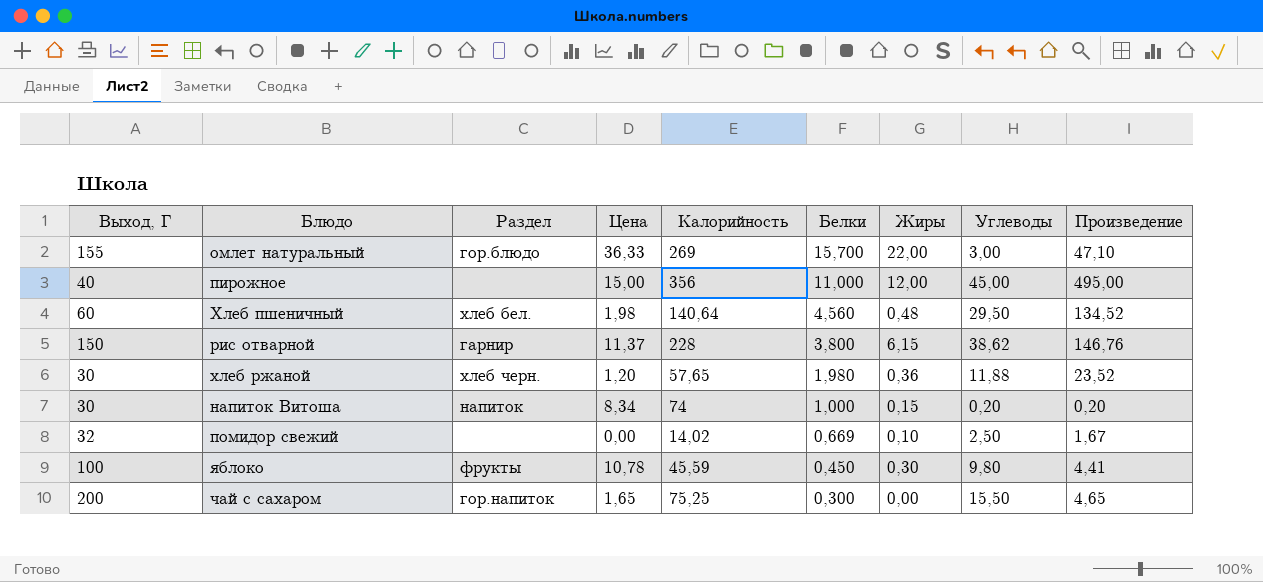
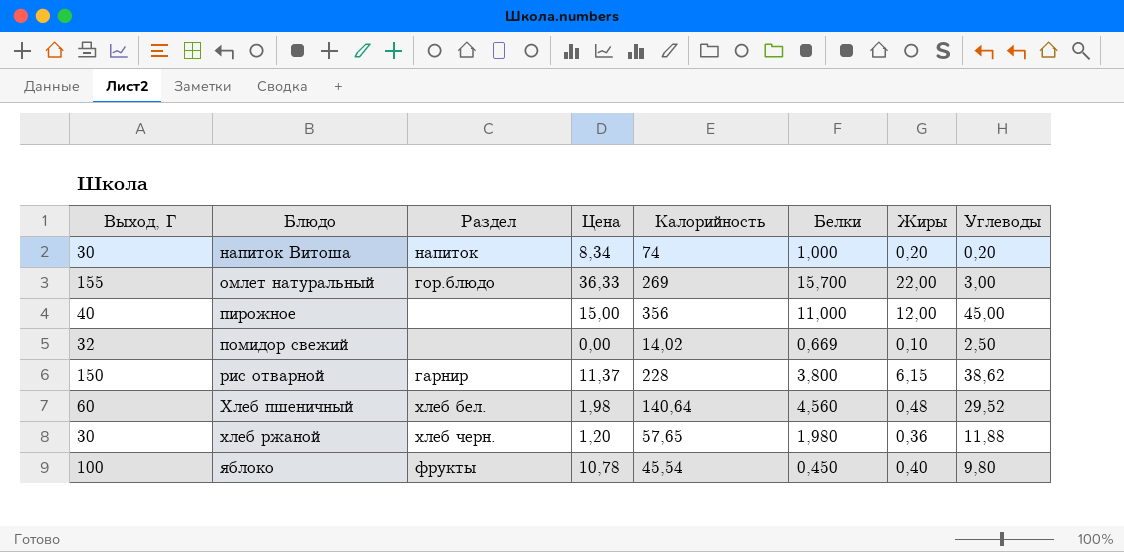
row order: Белки descending -> Блюдо ascending
column Произведение | formula: [Белки] * [Углеводы] -> none
row чай с сахаром: 200 | гор.напиток | 1,65 | 75,25 | 0,300 | 0,00 | 15,50 | 4,65 -> none
напиток Витоша | Жиры: 0,15 -> 0,20
Хлеб пшеничный | Углеводы: 29,50 -> 29,52
яблоко | Калорийность: 45,59 -> 45,54
яблоко | Жиры: 0,30 -> 0,40

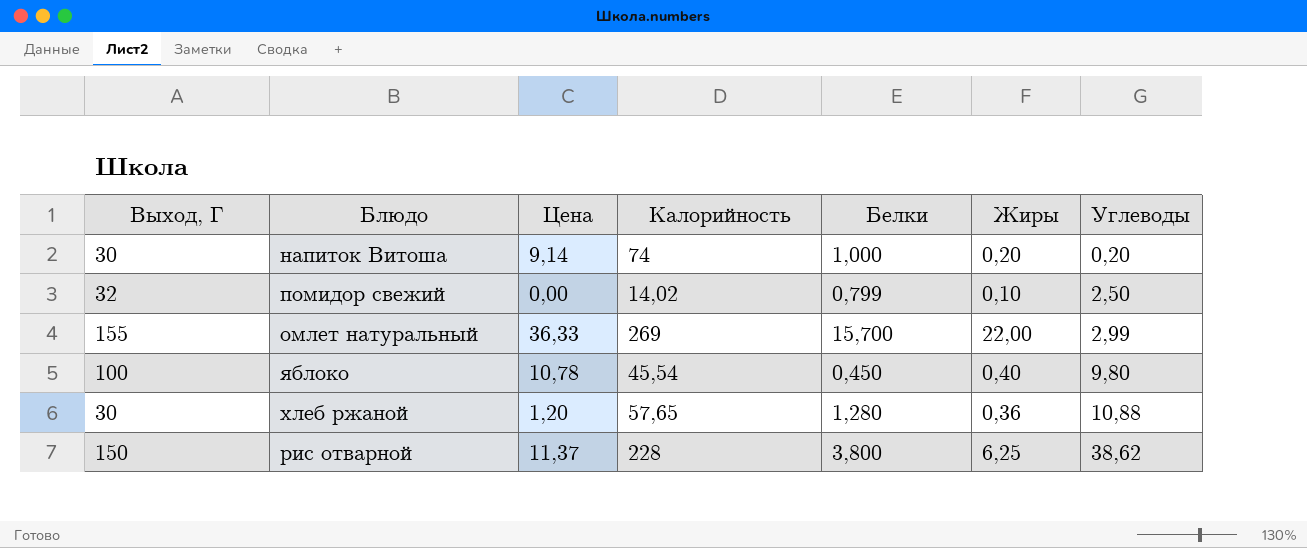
row order: Блюдо ascending -> Углеводы ascending
column Раздел | position: 3 -> none
row пирожное: 40 | none | 15,00 | 356 | 11,000 | 12,00 | 45,00 -> none
row Хлеб пшеничный: 60 | хлеб бел. | 1,98 | 140,64 | 4,560 | 0,48 | 29,52 -> none
напиток Витоша | Цена: 8,34 -> 9,14
помидор свежий | Белки: 0,669 -> 0,799
омлет натуральный | Углеводы: 3,00 -> 2,99
хлеб ржаной | Белки: 1,980 -> 1,280
хлеб ржаной | Углеводы: 11,88 -> 10,88
рис отварной | Жиры: 6,15 -> 6,25

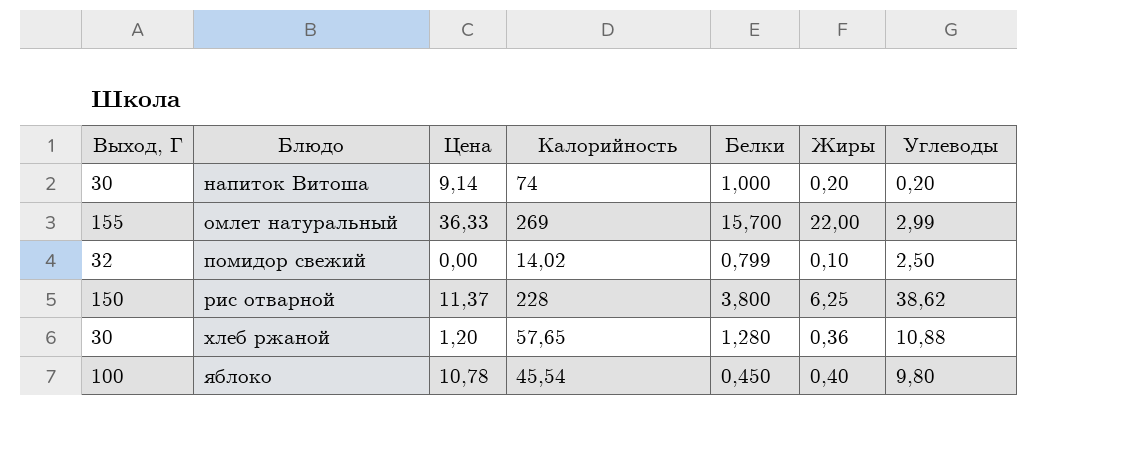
row order: Углеводы ascending -> Блюдо ascending

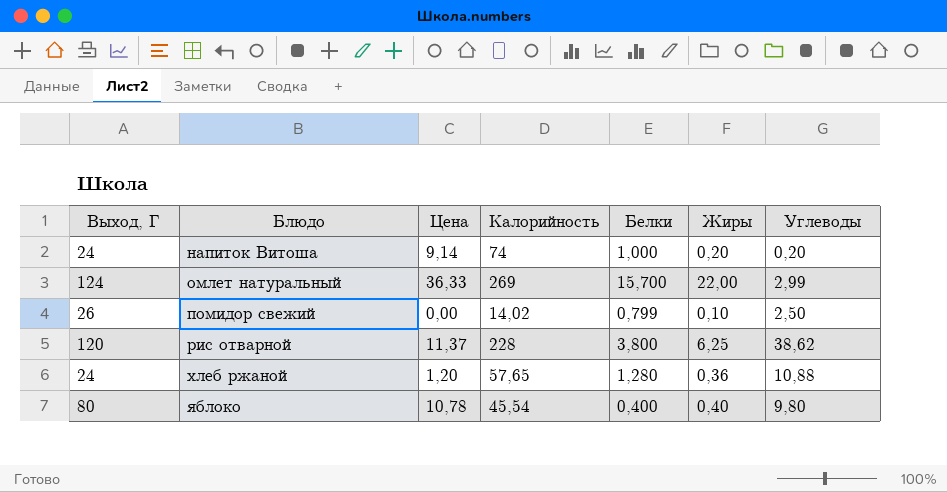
напиток Витоша | Выход, Г: 30 -> 24
омлет натуральный | Выход, Г: 155 -> 124
помидор свежий | Выход, Г: 32 -> 26
рис отварной | Выход, Г: 150 -> 120
хлеб ржаной | Выход, Г: 30 -> 24
яблоко | Выход, Г: 100 -> 80
яблоко | Белки: 0,450 -> 0,400

